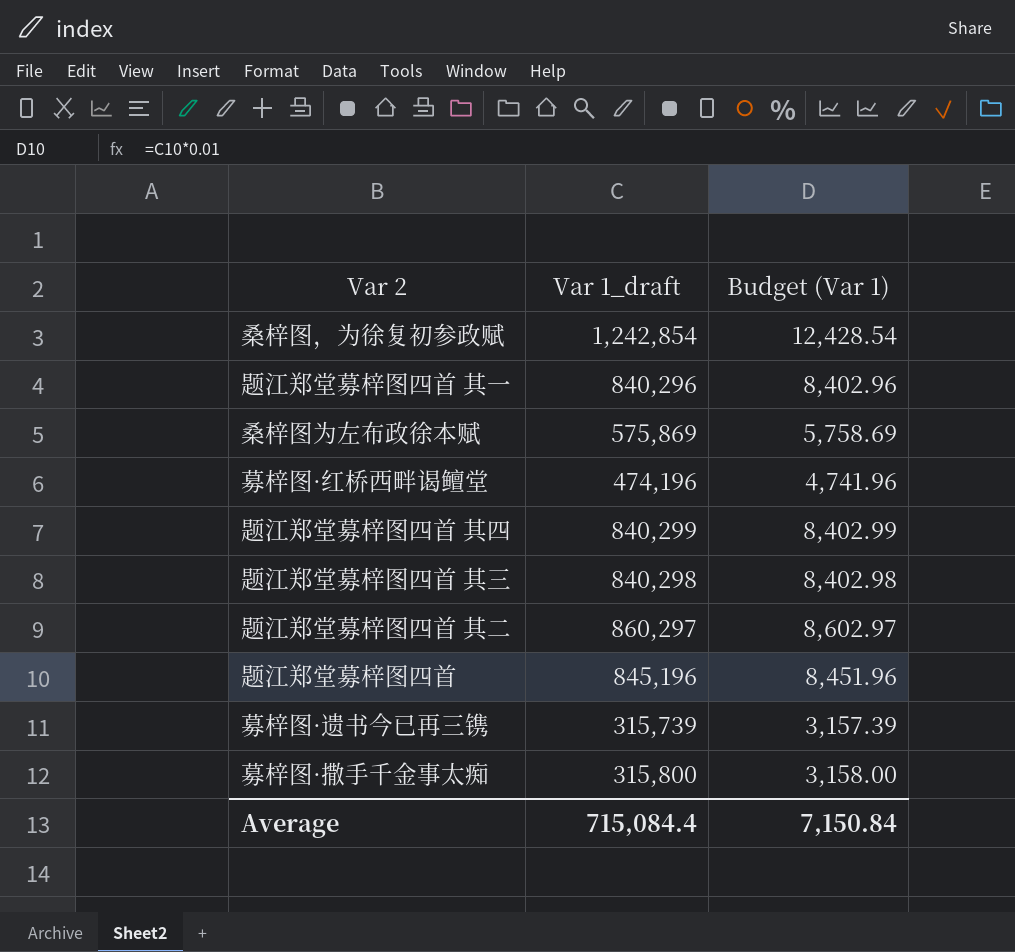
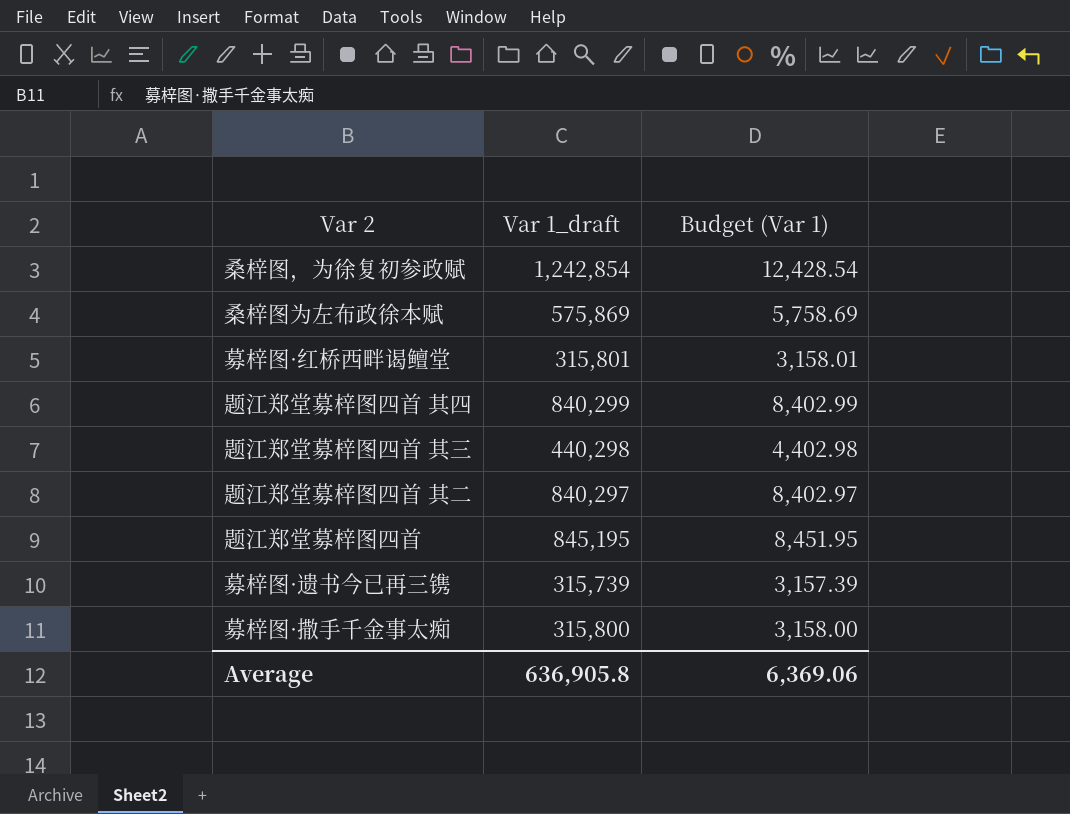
row 题江郑堂募梓图四首 其一: 840,296 | 8,402.96 -> none
募梓图·红桥西畔谒鳣堂 | Var 1_draft: 474,196 -> 315,801
募梓图·红桥西畔谒鳣堂 | Budget (Var 1): 4,741.96 -> 3,158.01
题江郑堂募梓图四首 其三 | Var 1_draft: 840,298 -> 440,298
题江郑堂募梓图四首 其三 | Budget (Var 1): 8,402.98 -> 4,402.98
题江郑堂募梓图四首 其二 | Var 1_draft: 860,297 -> 840,297
题江郑堂募梓图四首 其二 | Budget (Var 1): 8,602.97 -> 8,402.97
题江郑堂募梓图四首 | Var 1_draft: 845,196 -> 845,195
题江郑堂募梓图四首 | Budget (Var 1): 8,451.96 -> 8,451.95
Average | Var 1_draft: 715,084.4 -> 636,905.8
Average | Budget (Var 1): 7,150.84 -> 6,369.06

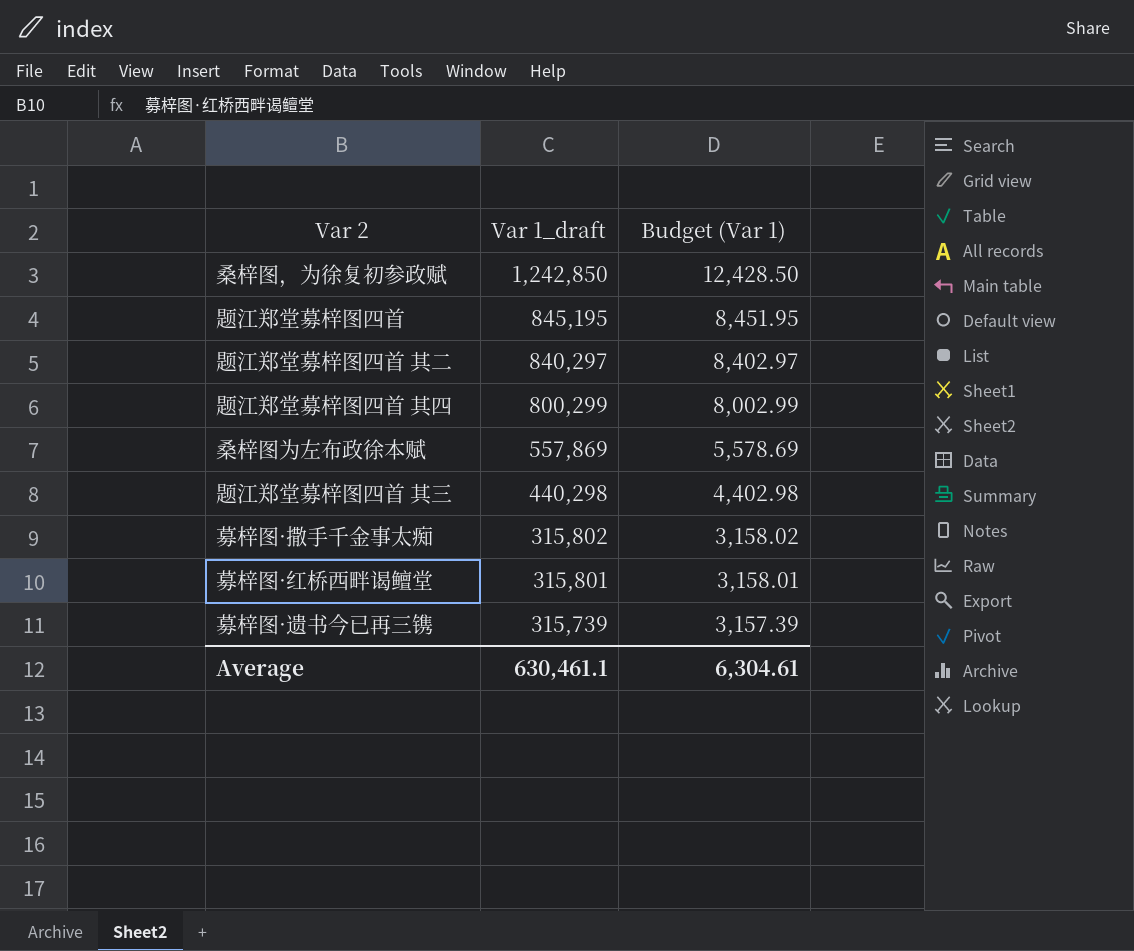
row order: none -> Var 1_draft descending
桑梓图，为徐复初参政赋 | Var 1_draft: 1,242,854 -> 1,242,850
桑梓图，为徐复初参政赋 | Budget (Var 1): 12,428.54 -> 12,428.50
题江郑堂募梓图四首 其四 | Var 1_draft: 840,299 -> 800,299
题江郑堂募梓图四首 其四 | Budget (Var 1): 8,402.99 -> 8,002.99
桑梓图为左布政徐本赋 | Var 1_draft: 575,869 -> 557,869
桑梓图为左布政徐本赋 | Budget (Var 1): 5,758.69 -> 5,578.69
募梓图·撒手千金事太痴 | Var 1_draft: 315,800 -> 315,802
募梓图·撒手千金事太痴 | Budget (Var 1): 3,158.00 -> 3,158.02
Average | Var 1_draft: 636,905.8 -> 630,461.1
Average | Budget (Var 1): 6,369.06 -> 6,304.61

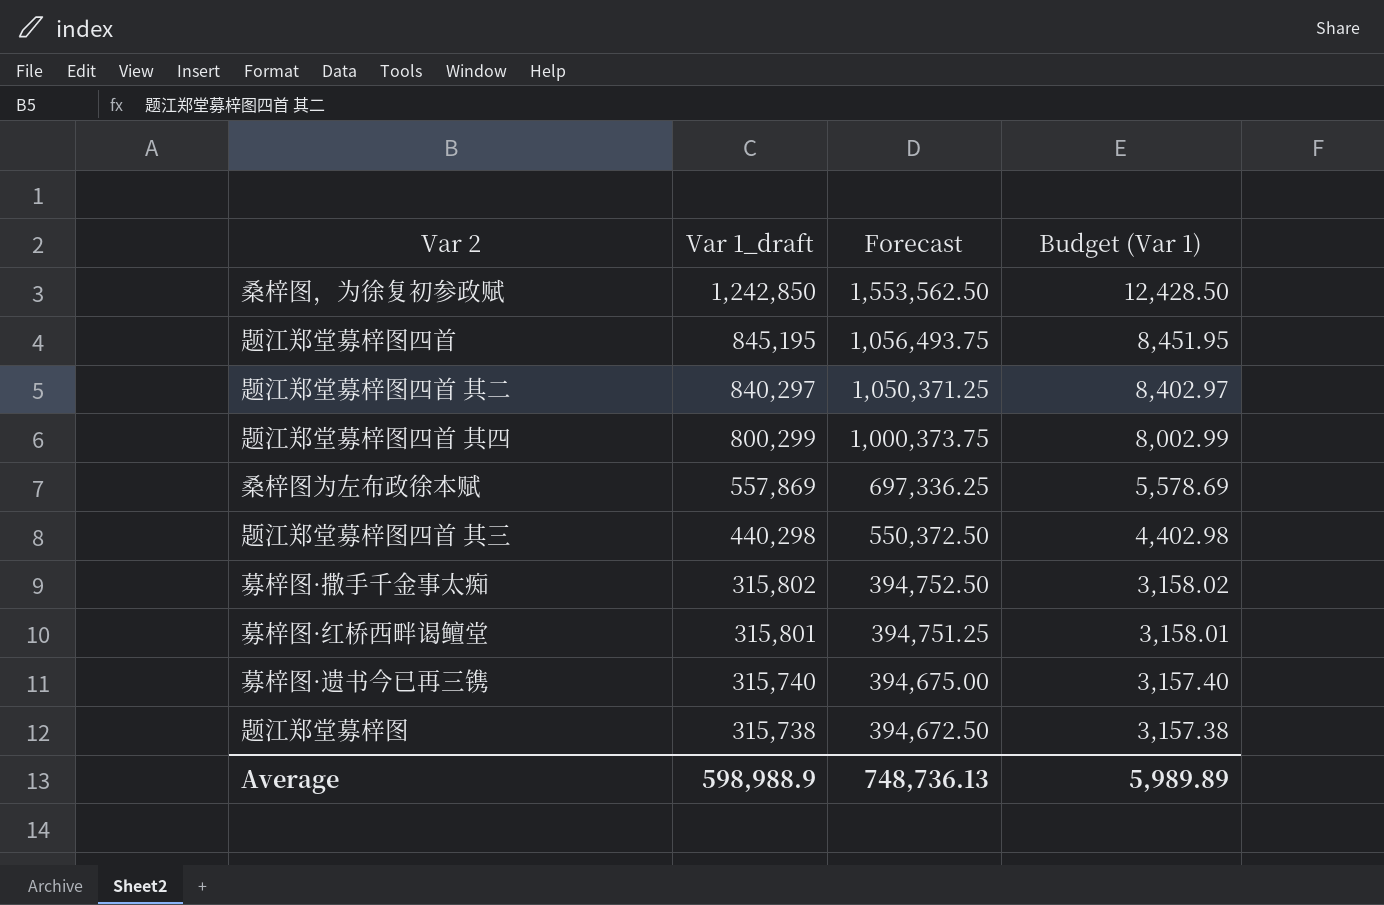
column Forecast | formula: none -> [Var 1_draft] * 1.25
募梓图·遗书今已再三镌 | Var 1_draft: 315,739 -> 315,740
募梓图·遗书今已再三镌 | Budget (Var 1): 3,157.39 -> 3,157.40
row 题江郑堂募梓图: none -> 315,738 | 394,672.50 | 3,157.38
Average | Var 1_draft: 630,461.1 -> 598,988.9
Average | Budget (Var 1): 6,304.61 -> 5,989.89

